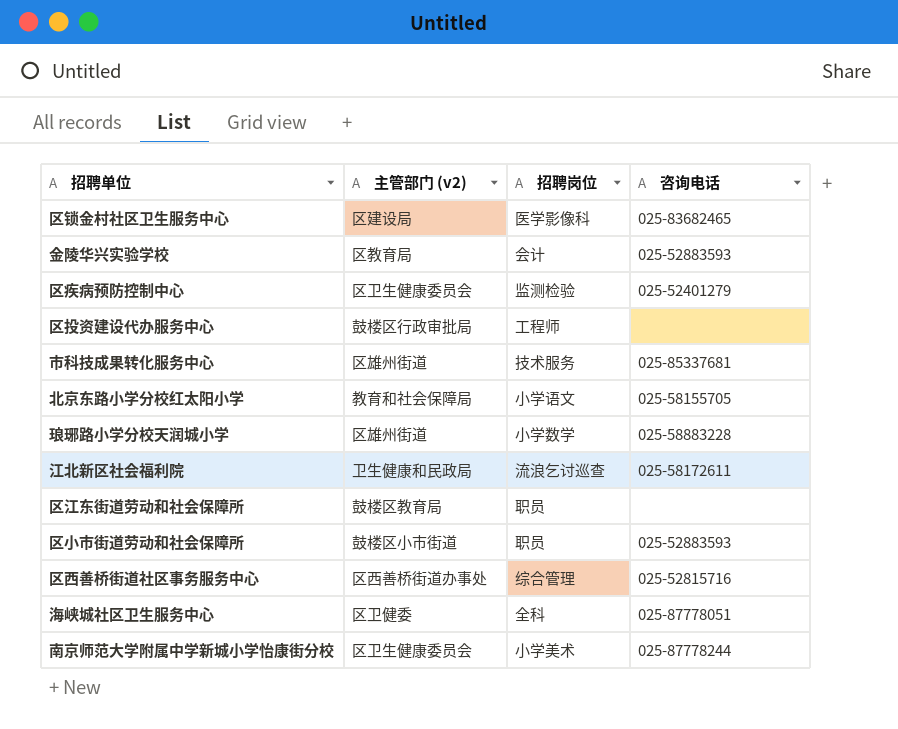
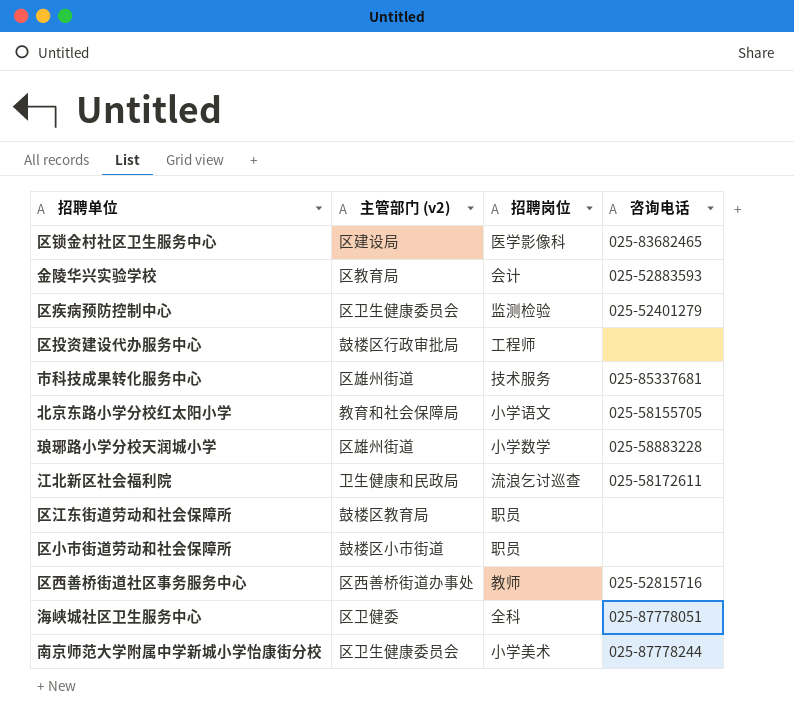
区小市街道劳动和社会保障所 | 咨询电话: 025-52883593 -> none
区西善桥街道社区事务服务中心 | 招聘岗位: 综合管理 -> 教师

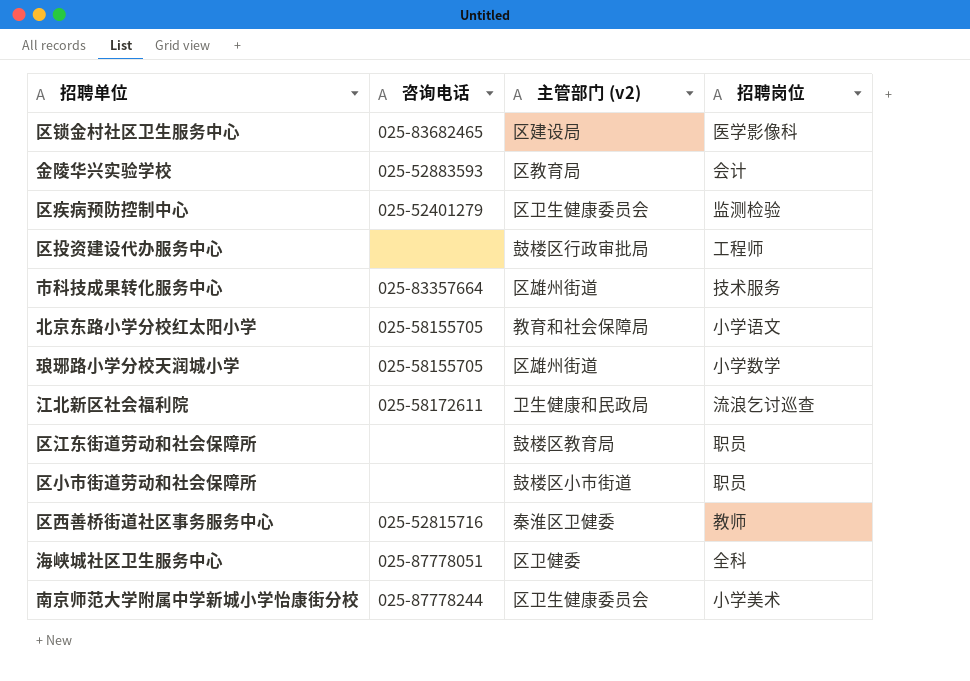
column 咨询电话 | position: 4 -> 2
市科技成果转化服务中心 | 咨询电话: 025-85337681 -> 025-83357664
琅琊路小学分校天润城小学 | 咨询电话: 025-58883228 -> 025-58155705
区西善桥街道社区事务服务中心 | 主管部门 (v2): 区西善桥街道办事处 -> 秦淮区卫健委

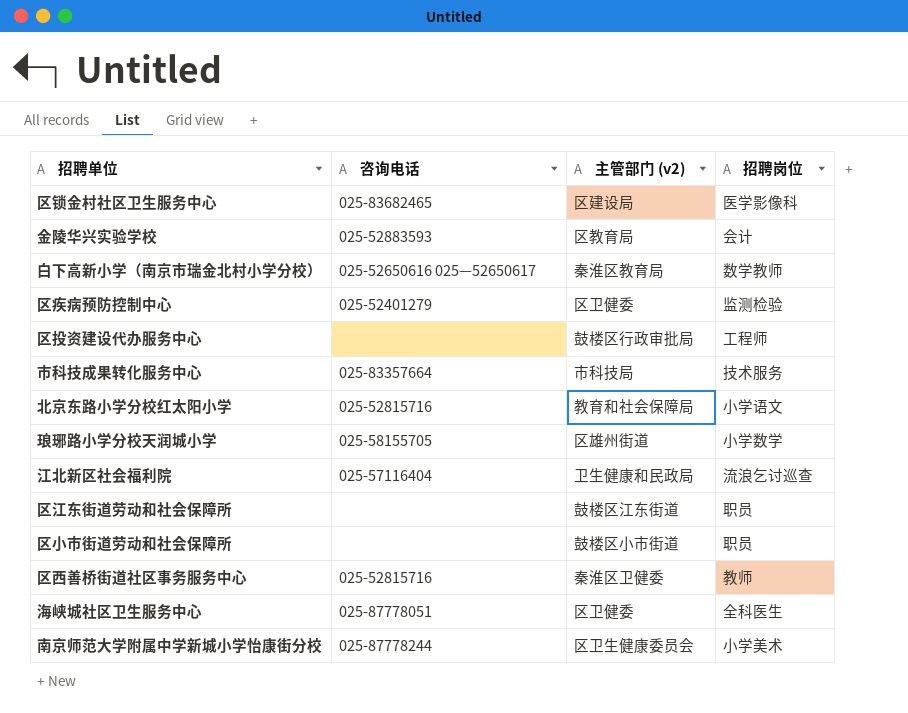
row 白下高新小学（南京市瑞金北村小学分校）: none -> 025-52650616 025—52650617 | 秦淮区教育局 | 数学教师
区疾病预防控制中心 | 主管部门 (v2): 区卫生健康委员会 -> 区卫健委
市科技成果转化服务中心 | 主管部门 (v2): 区雄州街道 -> 市科技局
北京东路小学分校红太阳小学 | 咨询电话: 025-58155705 -> 025-52815716
江北新区社会福利院 | 咨询电话: 025-58172611 -> 025-57116404
区江东街道劳动和社会保障所 | 主管部门 (v2): 鼓楼区教育局 -> 鼓楼区江东街道
海峡城社区卫生服务中心 | 招聘岗位: 全科 -> 全科医生

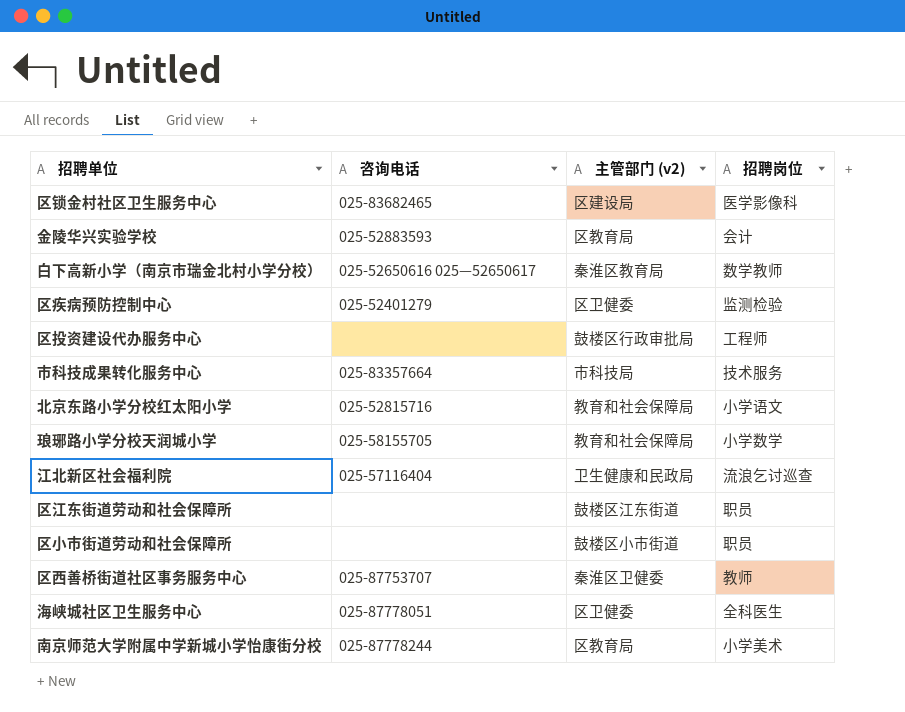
琅琊路小学分校天润城小学 | 主管部门 (v2): 区雄州街道 -> 教育和社会保障局
区西善桥街道社区事务服务中心 | 咨询电话: 025-52815716 -> 025-87753707
南京师范大学附属中学新城小学怡康街分校 | 主管部门 (v2): 区卫生健康委员会 -> 区教育局

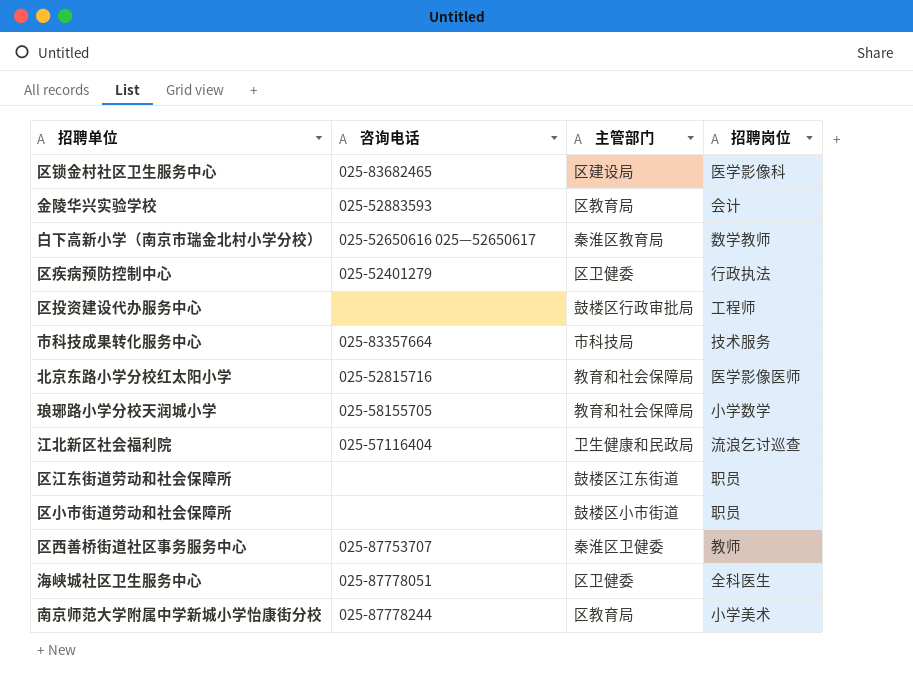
column name: 主管部门 (v2) -> 主管部门
区疾病预防控制中心 | 招聘岗位: 监测检验 -> 行政执法
北京东路小学分校红太阳小学 | 招聘岗位: 小学语文 -> 医学影像医师

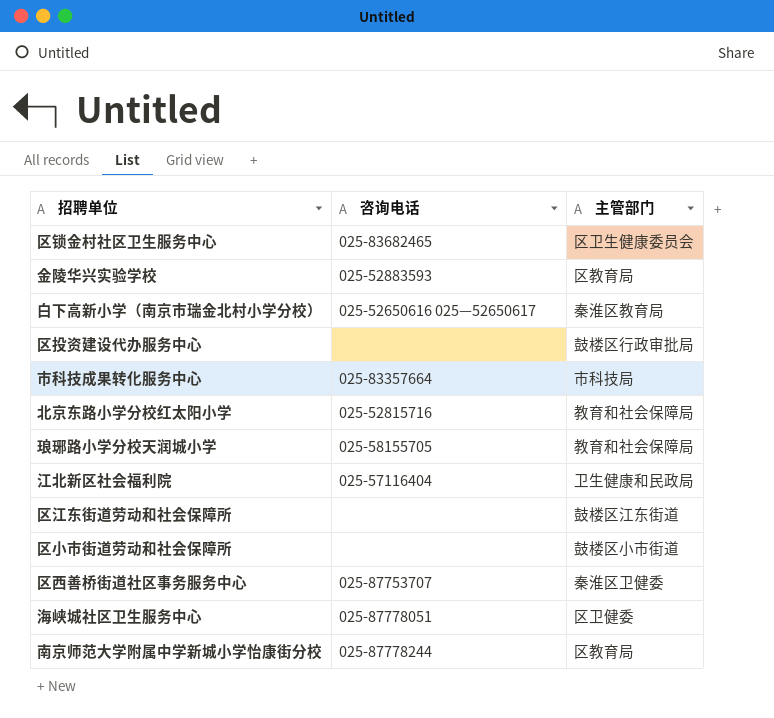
column 招聘岗位 | position: 4 -> none
row 区疾病预防控制中心: 025-52401279 | 区卫健委 | 行政执法 -> none
区锁金村社区卫生服务中心 | 主管部门: 区建设局 -> 区卫生健康委员会

